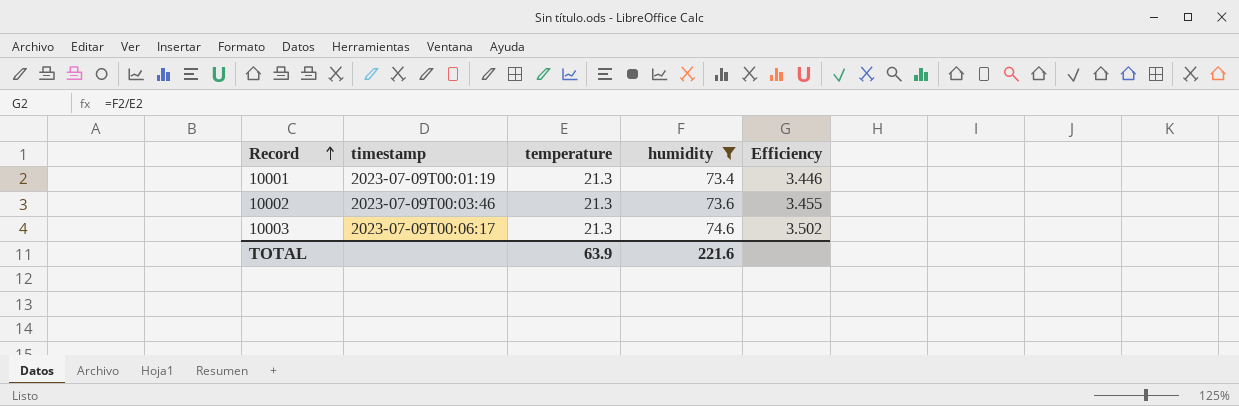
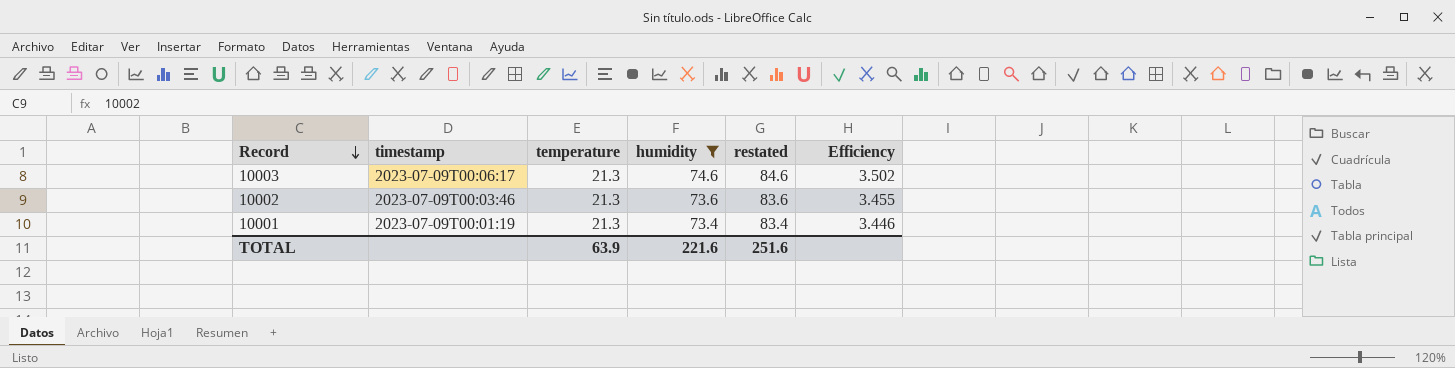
row order: Record ascending -> Record descending
column restated | formula: none -> [humidity] + 10

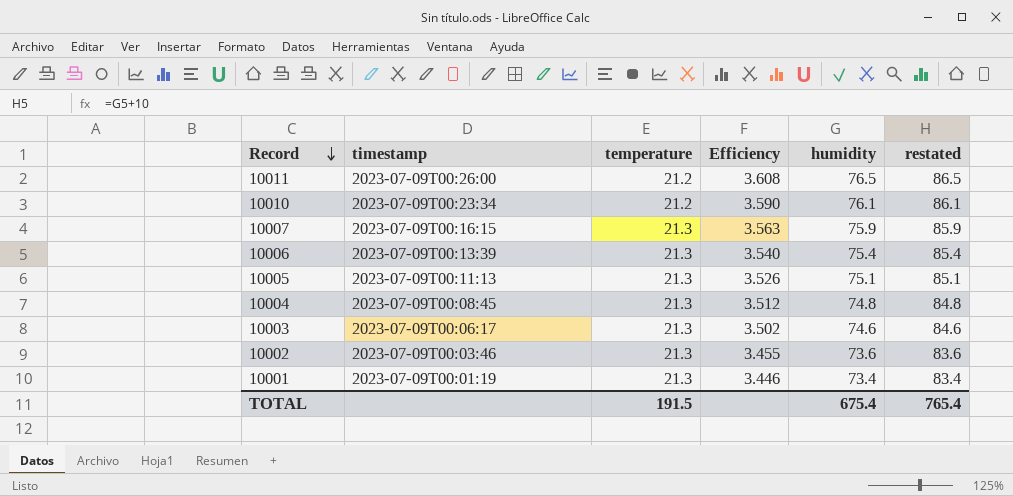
filter: humidity <= 74.6 -> none
column Efficiency | position: 6 -> 4
TOTAL | temperature: 63.9 -> 191.5
TOTAL | humidity: 221.6 -> 675.4
TOTAL | restated: 251.6 -> 765.4

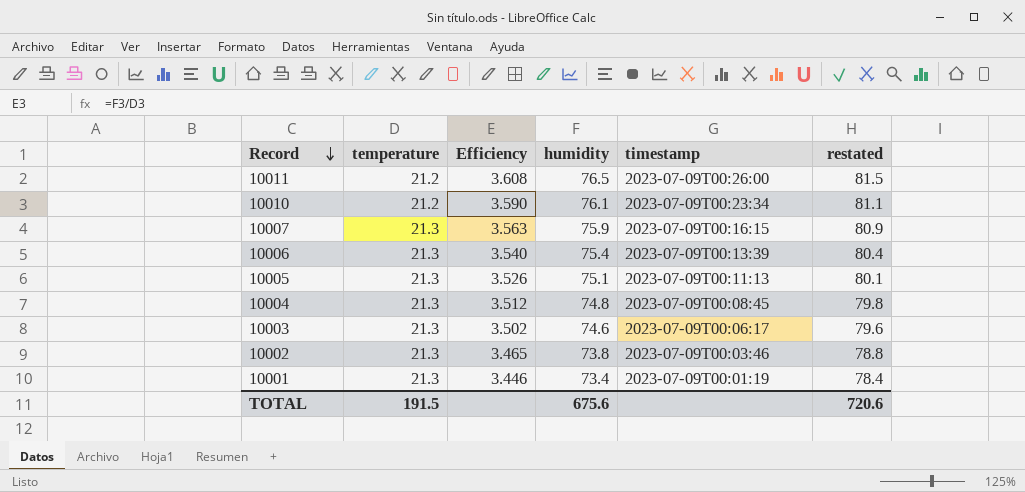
column timestamp | position: 2 -> 5
column restated | formula: [humidity] + 10 -> [humidity] + 5
10002 | Efficiency: 3.455 -> 3.465
10002 | humidity: 73.6 -> 73.8
TOTAL | humidity: 675.4 -> 675.6
TOTAL | restated: 765.4 -> 720.6

